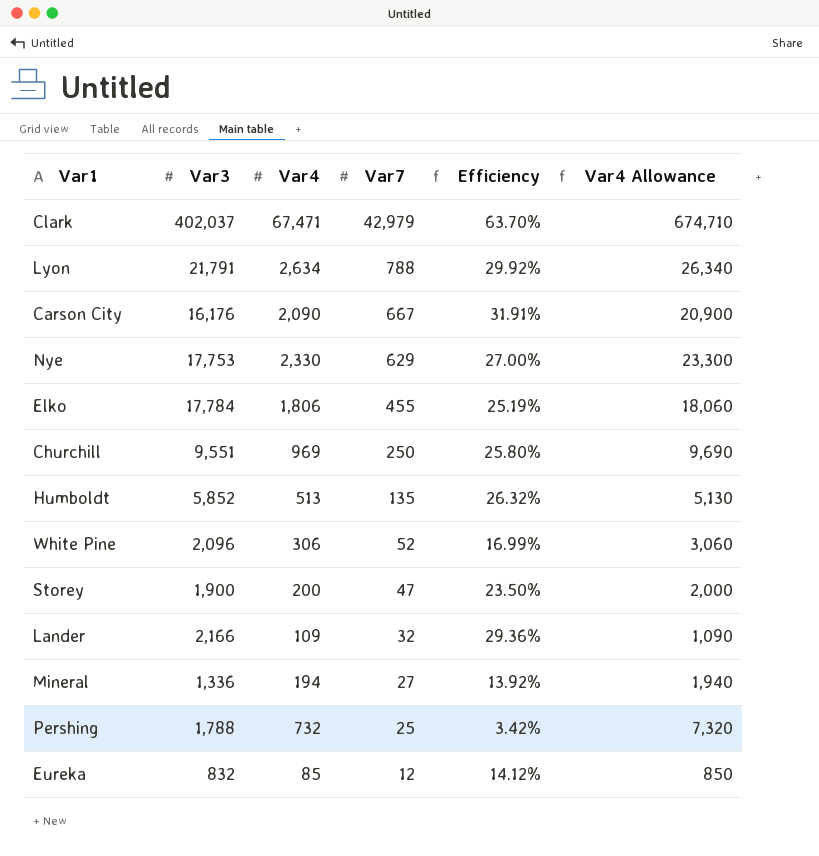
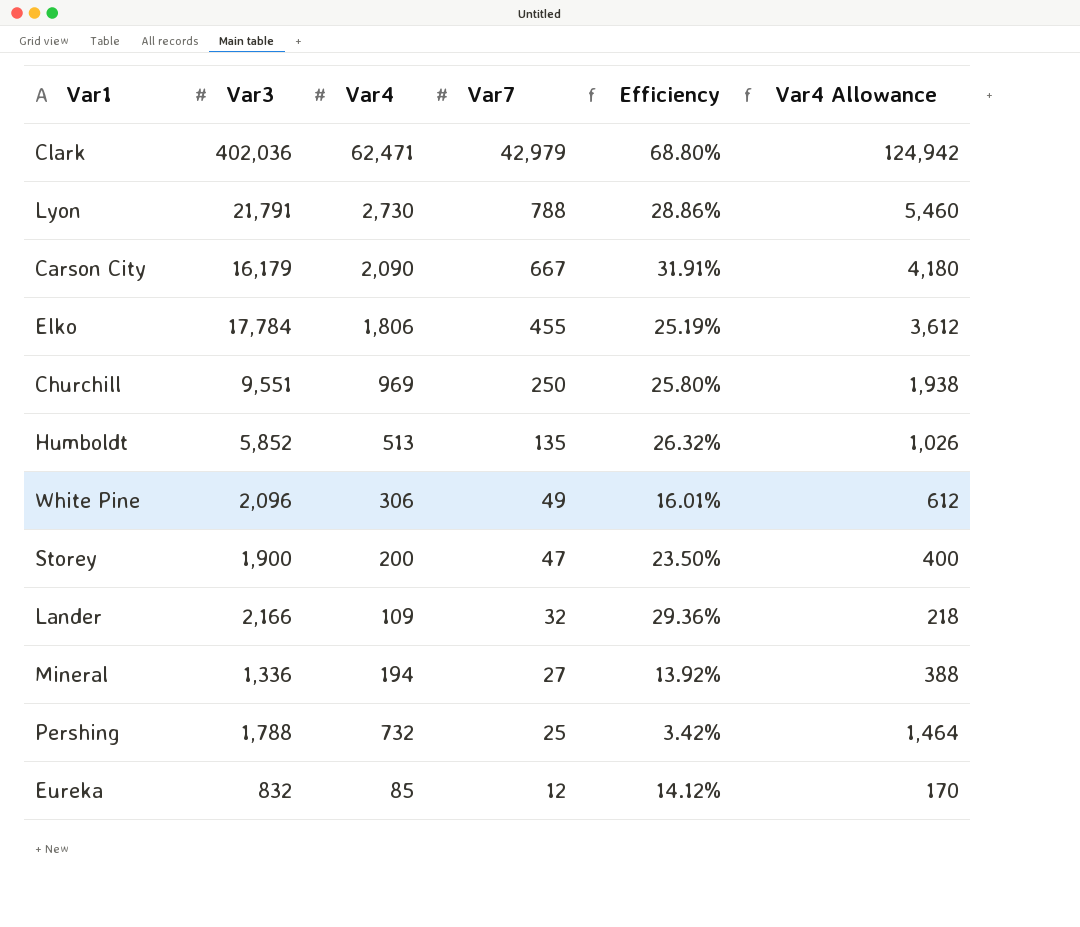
column Var4 Allowance | formula: [Var4] * 10 -> [Var4] * 2
row Nye: 17,753 | 2,330 | 629 | 27.00% | 23,300 -> none
Clark | Var3: 402,037 -> 402,036
Clark | Var4: 67,471 -> 62,471
Clark | Efficiency: 63.70% -> 68.80%
Lyon | Var4: 2,634 -> 2,730
Lyon | Efficiency: 29.92% -> 28.86%
Carson City | Var3: 16,176 -> 16,179
White Pine | Var7: 52 -> 49
White Pine | Efficiency: 16.99% -> 16.01%

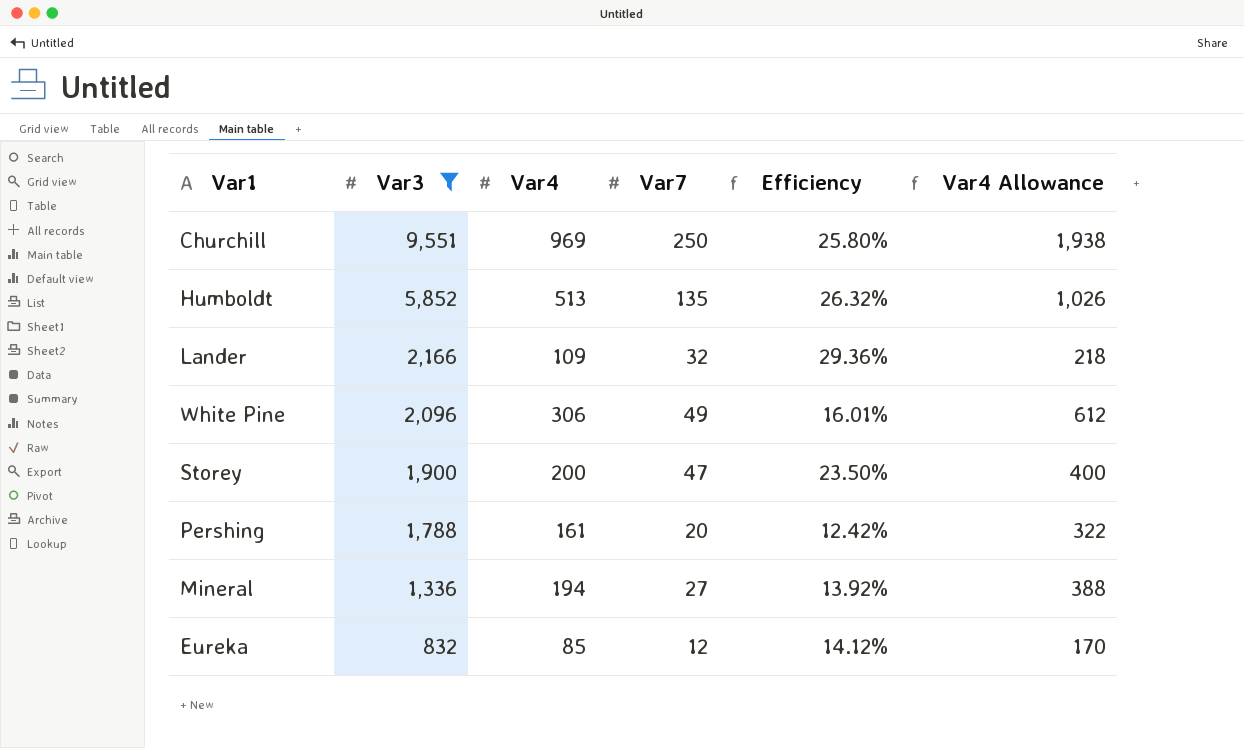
filter: none -> Var3 <= 9,551
row order: Var7 descending -> Var3 descending
Pershing | Var4: 732 -> 161
Pershing | Var7: 25 -> 20
Pershing | Efficiency: 3.42% -> 12.42%
Pershing | Var4 Allowance: 1,464 -> 322

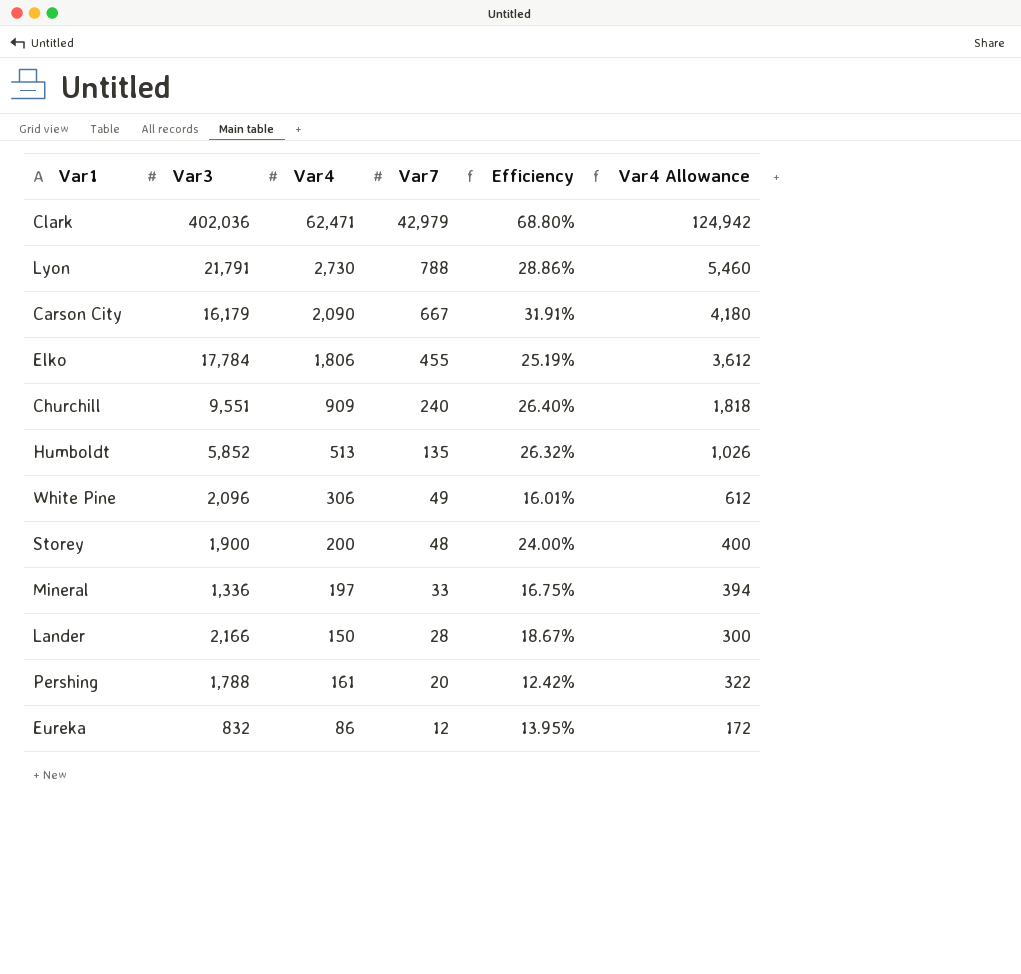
filter: Var3 <= 9,551 -> none
row order: Var3 descending -> Var7 descending
Churchill | Var4: 969 -> 909
Churchill | Var7: 250 -> 240
Churchill | Efficiency: 25.80% -> 26.40%
Churchill | Var4 Allowance: 1,938 -> 1,818
Storey | Var7: 47 -> 48
Storey | Efficiency: 23.50% -> 24.00%
Mineral | Var4: 194 -> 197
Mineral | Var7: 27 -> 33
Mineral | Efficiency: 13.92% -> 16.75%
Mineral | Var4 Allowance: 388 -> 394
Lander | Var4: 109 -> 150
Lander | Var7: 32 -> 28
Lander | Efficiency: 29.36% -> 18.67%
Lander | Var4 Allowance: 218 -> 300
Eureka | Var4: 85 -> 86
Eureka | Efficiency: 14.12% -> 13.95%
Eureka | Var4 Allowance: 170 -> 172

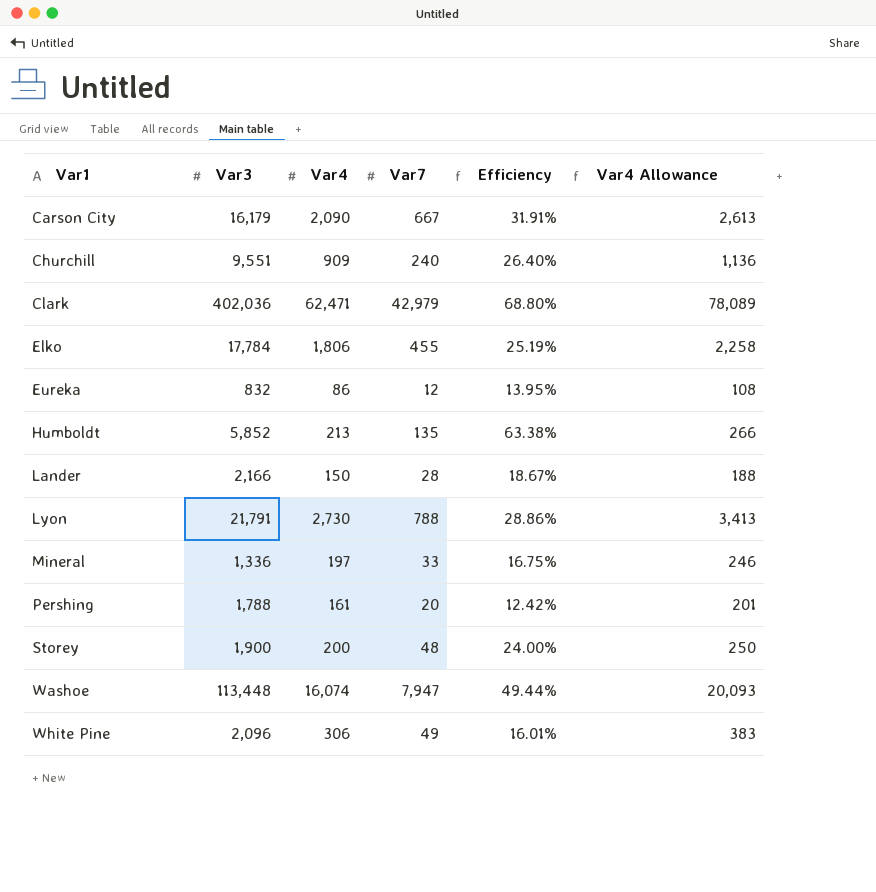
row order: Var7 descending -> Var1 ascending
column Var4 Allowance | formula: [Var4] * 2 -> [Var4] * 1.25
Humboldt | Var4: 513 -> 213
Humboldt | Efficiency: 26.32% -> 63.38%
row Washoe: none -> 113,448 | 16,074 | 7,947 | 49.44% | 20,093

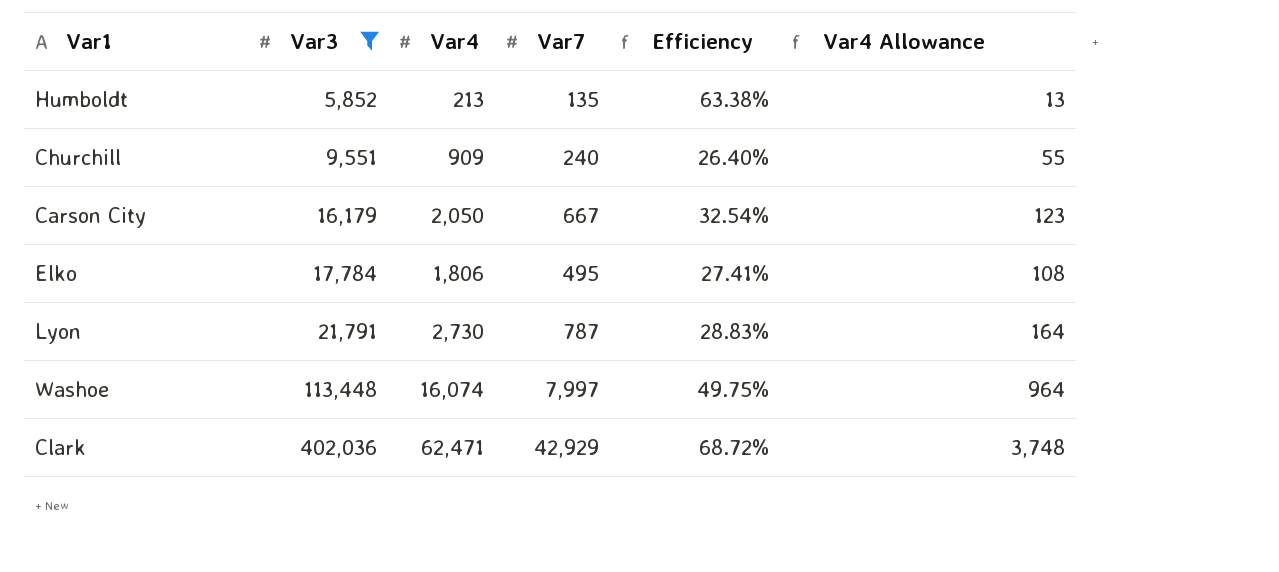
filter: none -> Var3 >= 5,852
row order: Var1 ascending -> Var3 ascending
column Var4 Allowance | formula: [Var4] * 1.25 -> [Var4] * 0.06
Carson City | Var4: 2,090 -> 2,050
Carson City | Efficiency: 31.91% -> 32.54%
Elko | Var7: 455 -> 495
Elko | Efficiency: 25.19% -> 27.41%
Lyon | Var7: 788 -> 787
Lyon | Efficiency: 28.86% -> 28.83%
Washoe | Var7: 7,947 -> 7,997
Washoe | Efficiency: 49.44% -> 49.75%
Clark | Var7: 42,979 -> 42,929
Clark | Efficiency: 68.80% -> 68.72%

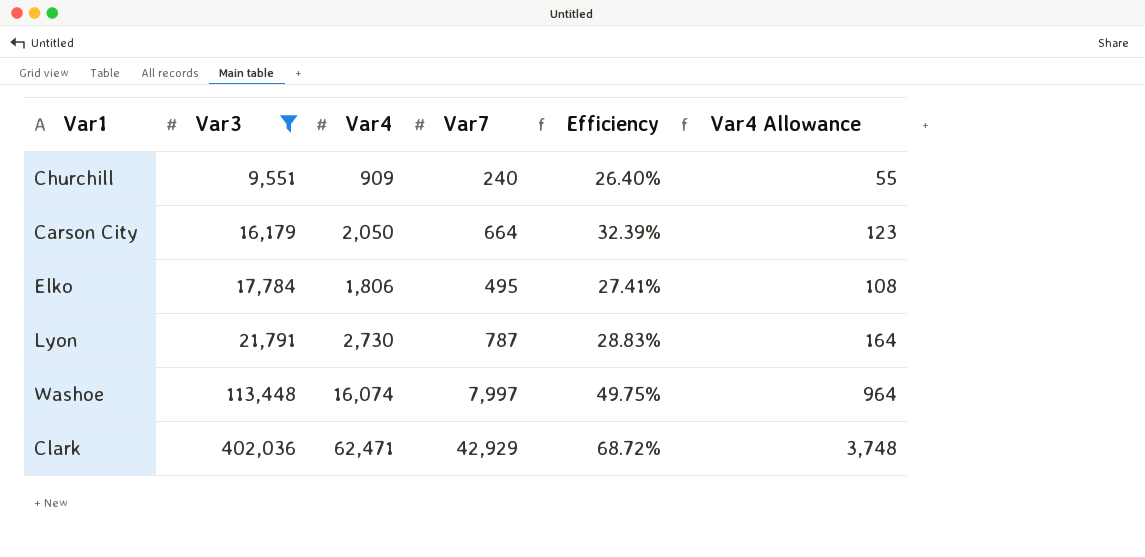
row Humboldt: 5,852 | 213 | 135 | 63.38% | 13 -> none
Carson City | Var7: 667 -> 664
Carson City | Efficiency: 32.54% -> 32.39%

